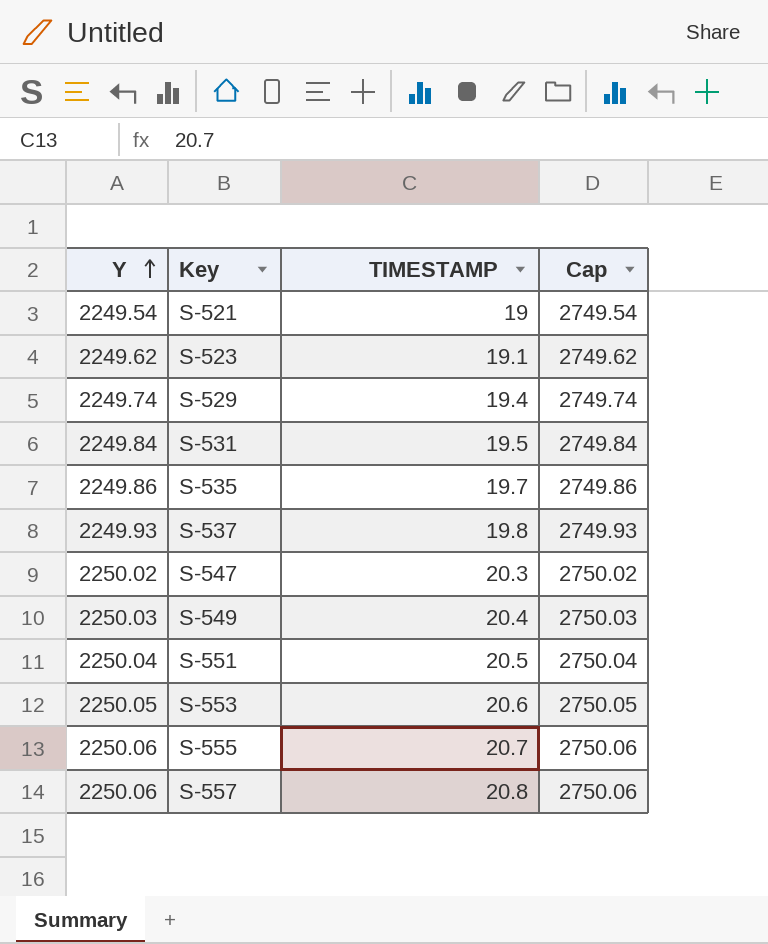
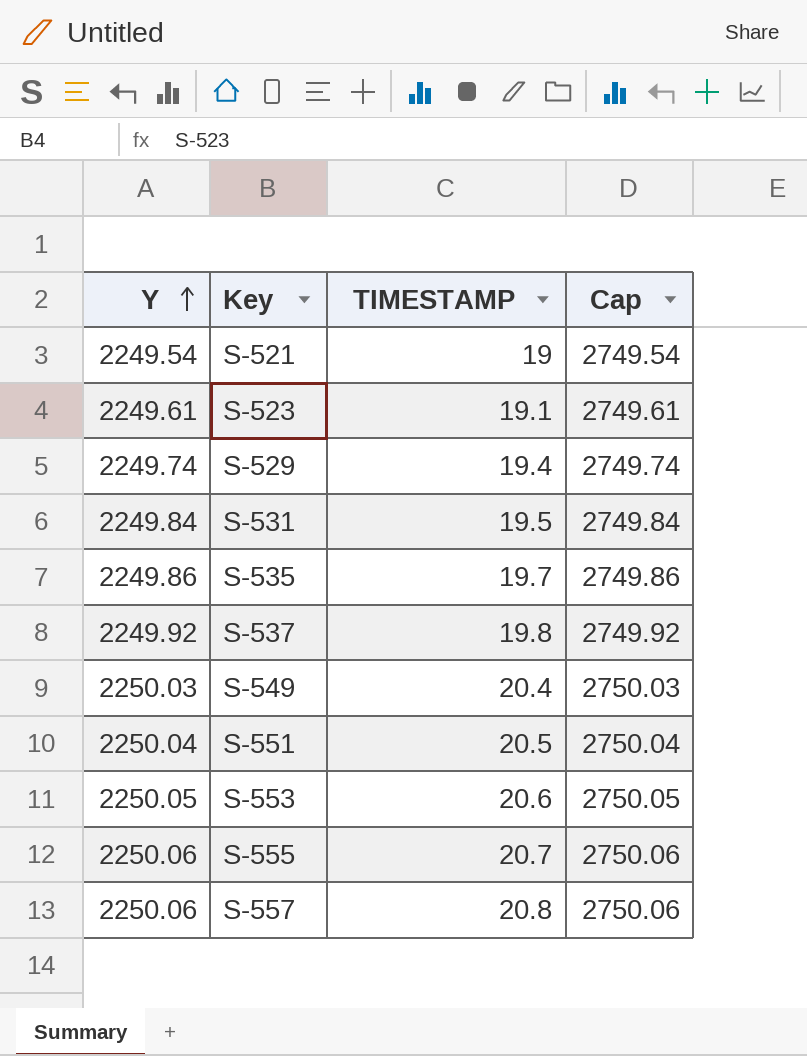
row S-547: 2250.02 | 20.3 | 2750.02 -> none
S-523 | Y: 2249.62 -> 2249.61
S-523 | Cap: 2749.62 -> 2749.61
S-537 | Y: 2249.93 -> 2249.92
S-537 | Cap: 2749.93 -> 2749.92

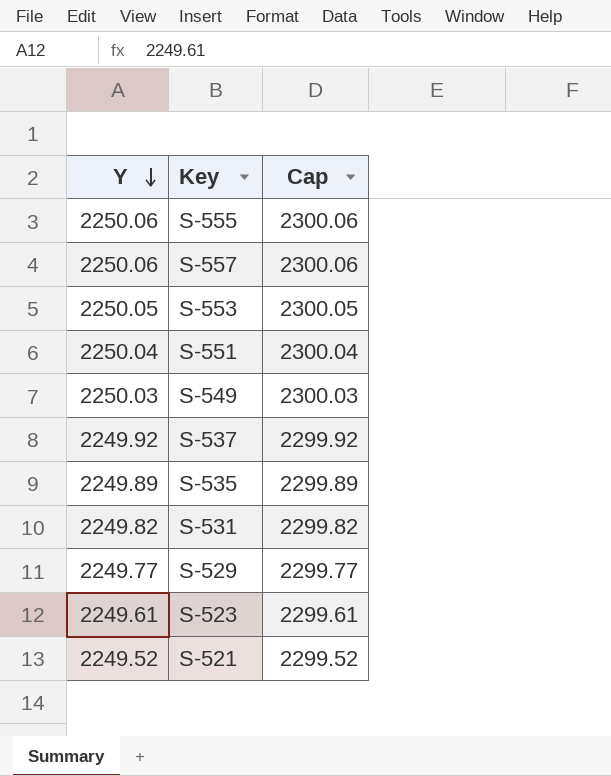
row order: Y ascending -> Y descending
column TIMESTAMP | position: 3 -> none
column Cap | formula: [Y] + 500 -> [Y] + 50
S-535 | Y: 2249.86 -> 2249.89
S-531 | Y: 2249.84 -> 2249.82
S-529 | Y: 2249.74 -> 2249.77
S-521 | Y: 2249.54 -> 2249.52

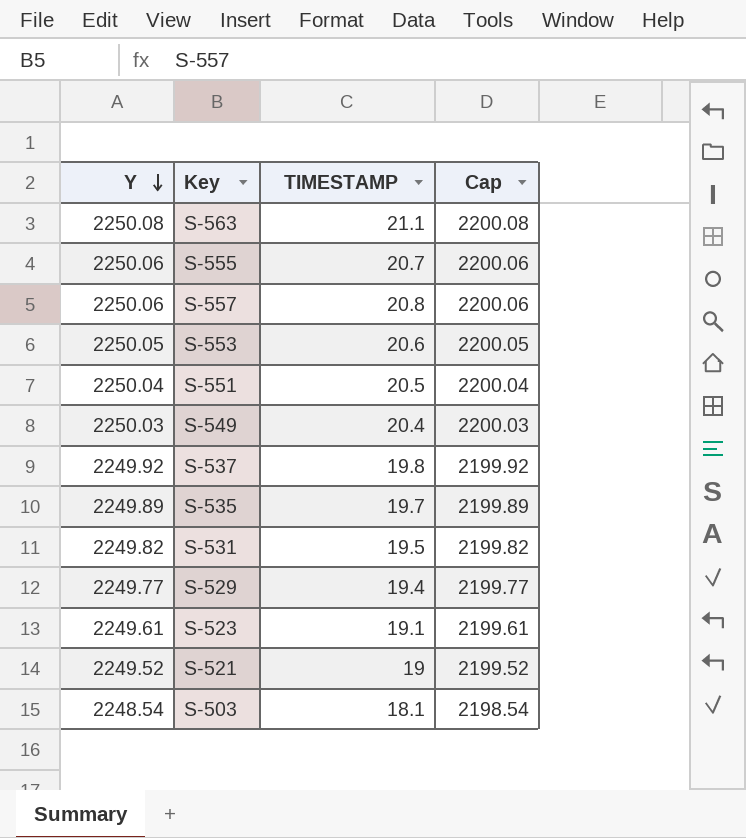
column TIMESTAMP | position: none -> 3
column Cap | formula: [Y] + 50 -> [Y] - 50
row S-563: none -> 2250.08 | 21.1 | 2200.08
row S-503: none -> 2248.54 | 18.1 | 2198.54

